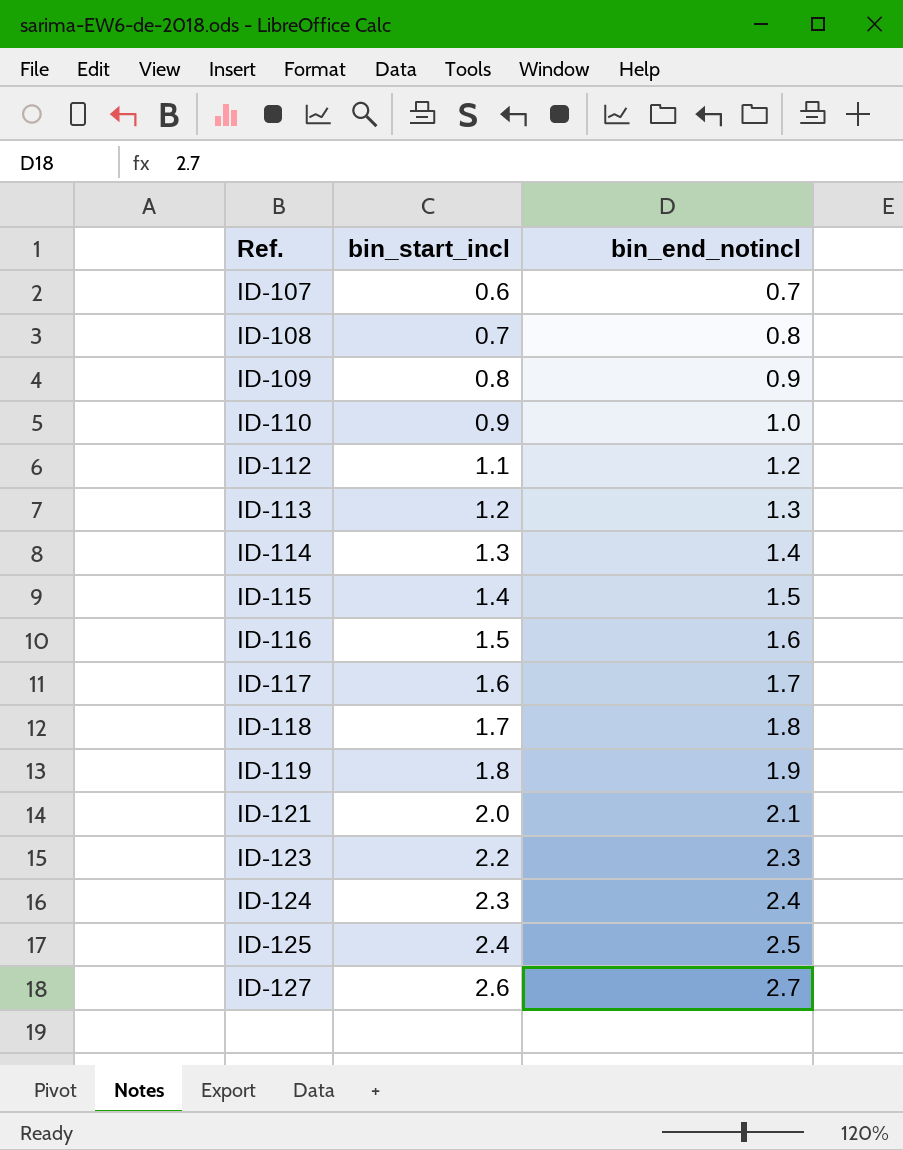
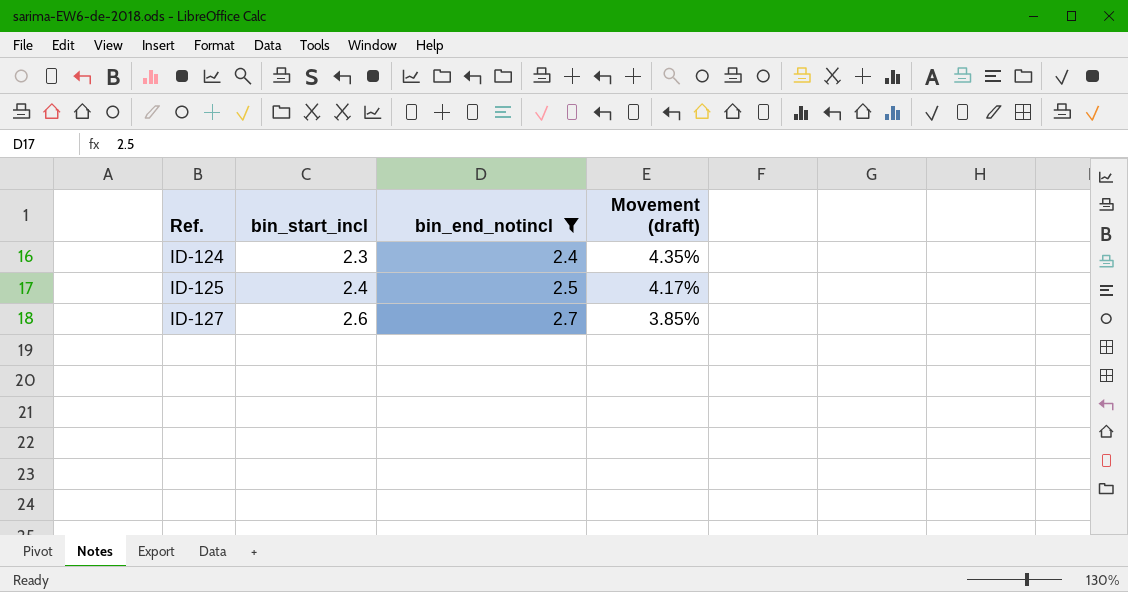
filter: none -> bin_end_notincl >= 2.4
column Movement (draft) | formula: none -> ([bin_end_notincl] - [bin_start_incl]) / [bin_start_incl]

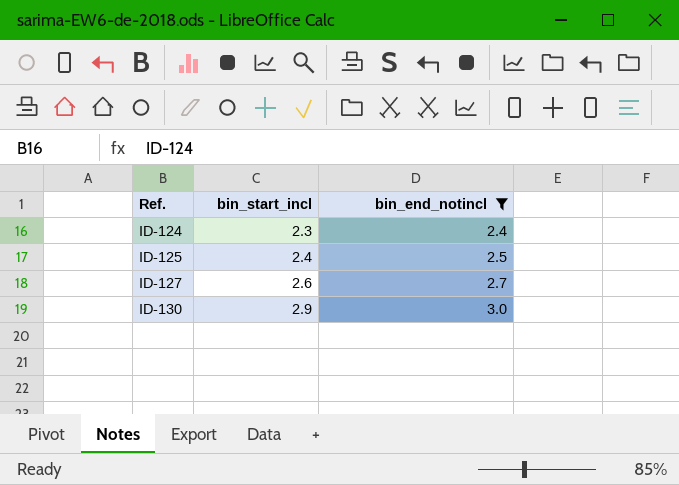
column Movement (draft) | formula: ([bin_end_notincl] - [bin_start_incl]) / [bin_start_incl] -> none
row ID-130: none -> 2.9 | 3.0

